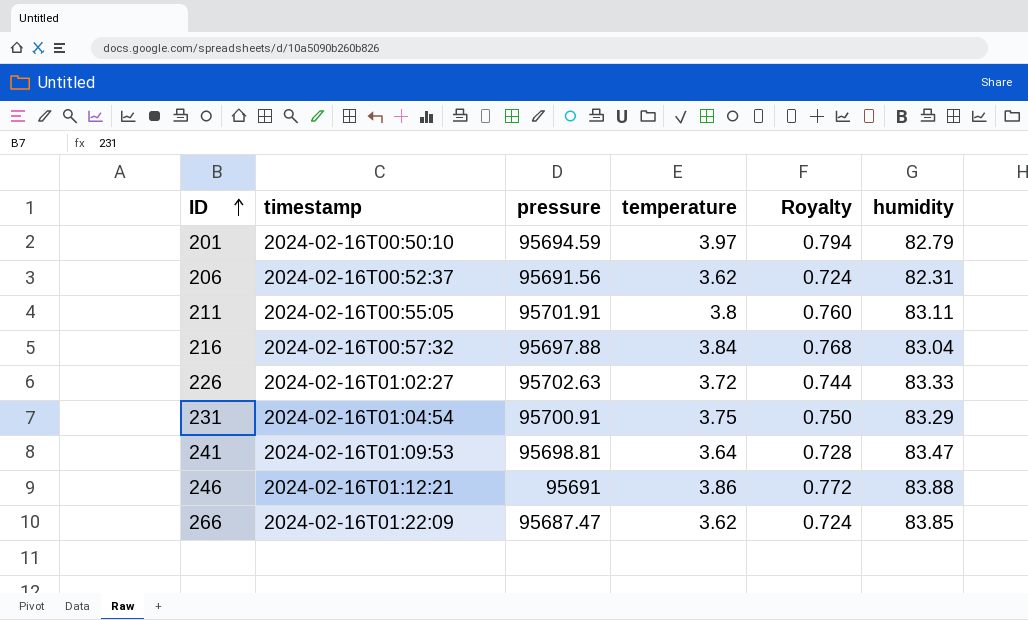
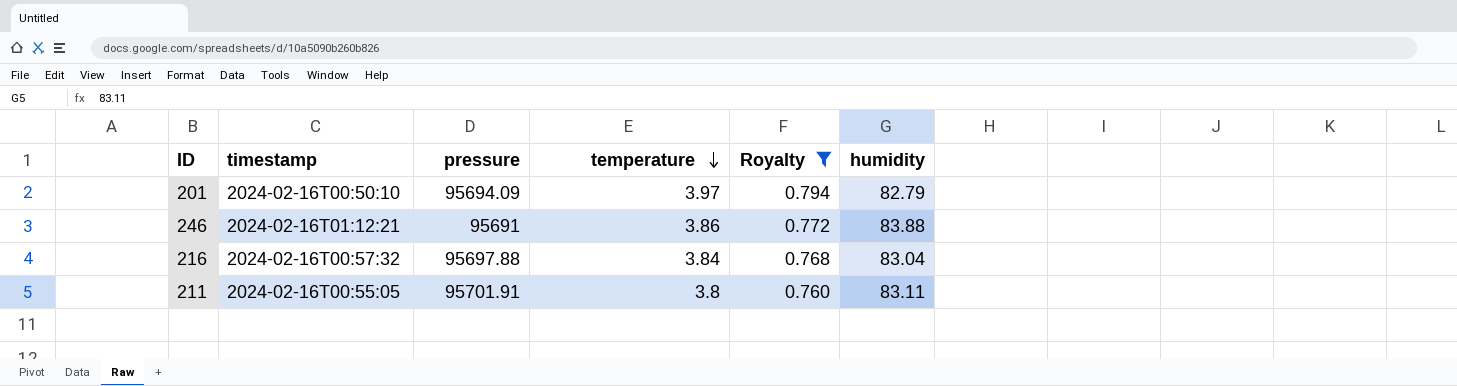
filter: none -> Royalty >= 0.760
row order: ID ascending -> temperature descending
201 | pressure: 95694.59 -> 95694.09

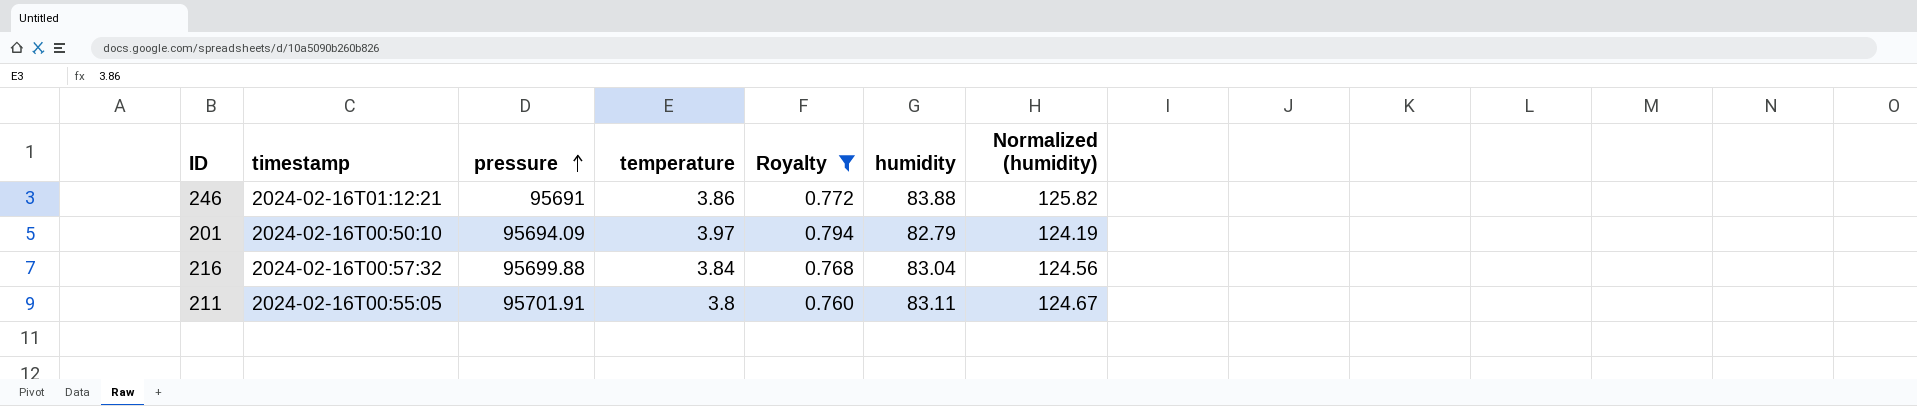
row order: temperature descending -> pressure ascending
column Normalized (humidity) | formula: none -> [humidity] * 1.5
216 | pressure: 95697.88 -> 95699.88

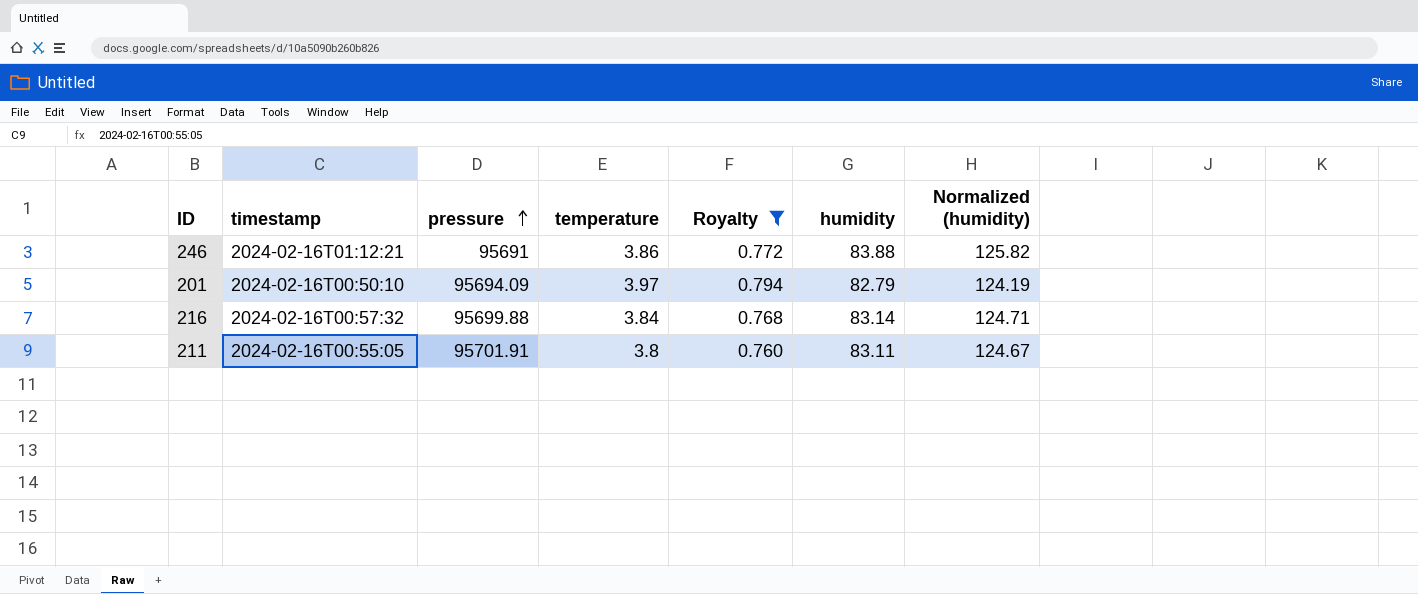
216 | humidity: 83.04 -> 83.14
216 | Normalized (humidity): 124.56 -> 124.71

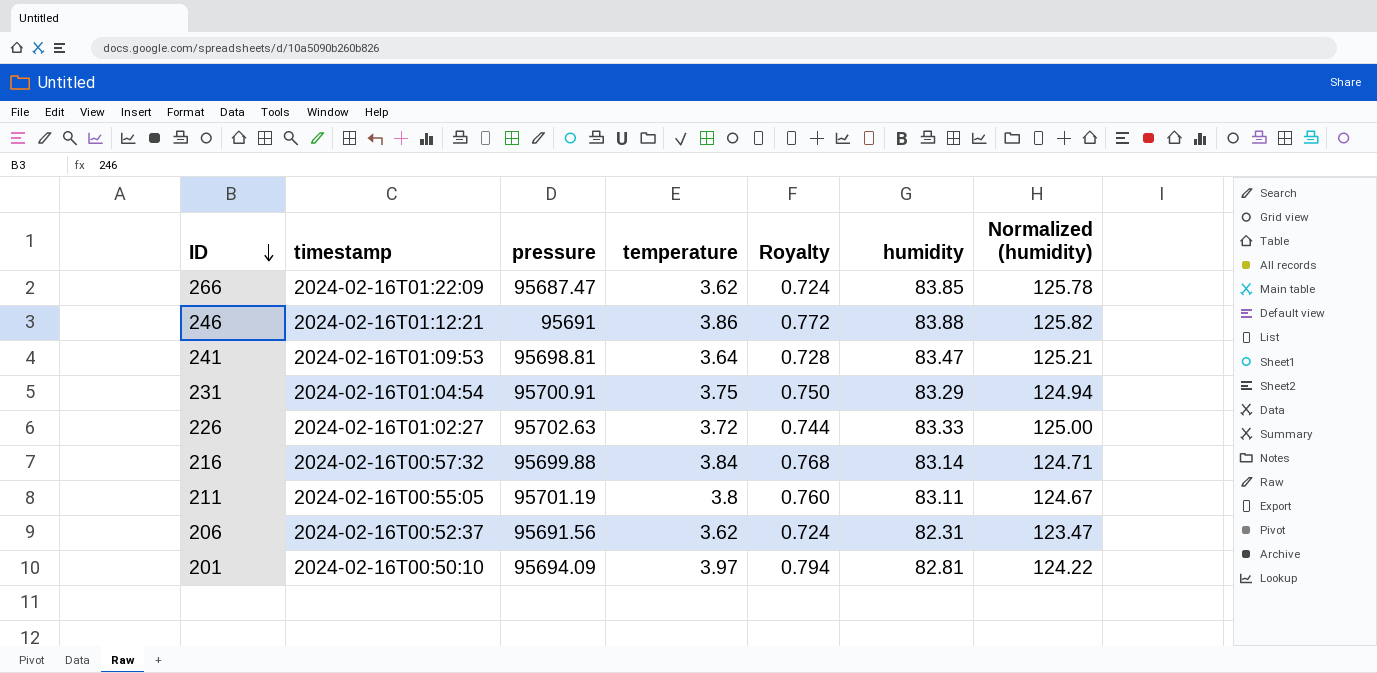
filter: Royalty >= 0.760 -> none
row order: pressure ascending -> ID descending
211 | pressure: 95701.91 -> 95701.19
201 | humidity: 82.79 -> 82.81
201 | Normalized (humidity): 124.19 -> 124.22

